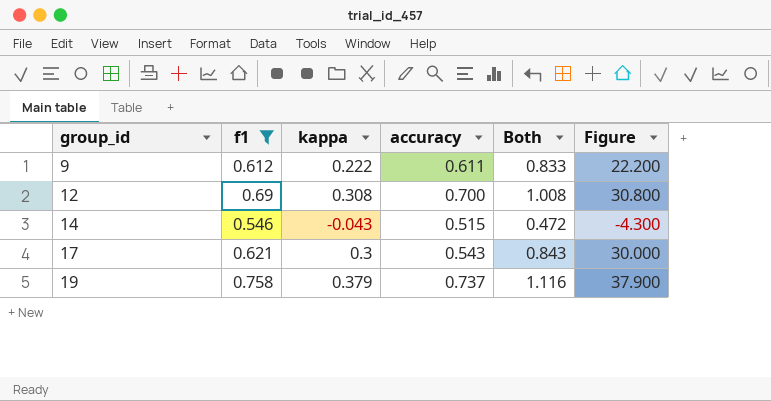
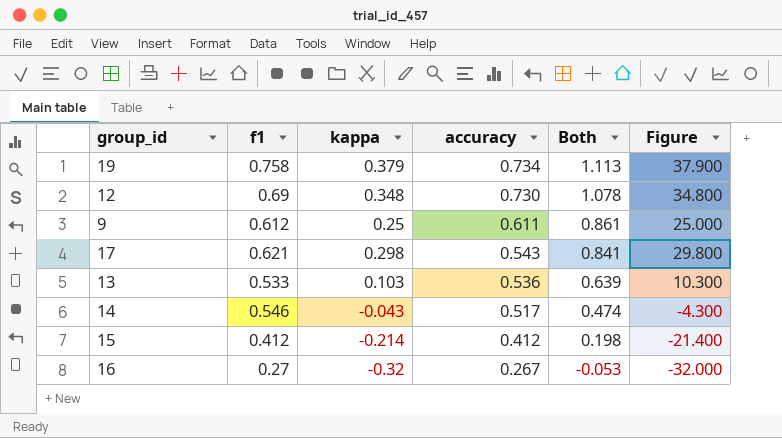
filter: f1 >= 0.546 -> none
row order: group_id ascending -> accuracy descending
19 | accuracy: 0.737 -> 0.734
19 | Both: 1.116 -> 1.113
12 | kappa: 0.308 -> 0.348
12 | accuracy: 0.700 -> 0.730
12 | Both: 1.008 -> 1.078
12 | Figure: 30.800 -> 34.800
9 | kappa: 0.222 -> 0.25
9 | Both: 0.833 -> 0.861
9 | Figure: 22.200 -> 25.000
17 | kappa: 0.3 -> 0.298
17 | Both: 0.843 -> 0.841
17 | Figure: 30.000 -> 29.800
14 | accuracy: 0.515 -> 0.517
14 | Both: 0.472 -> 0.474

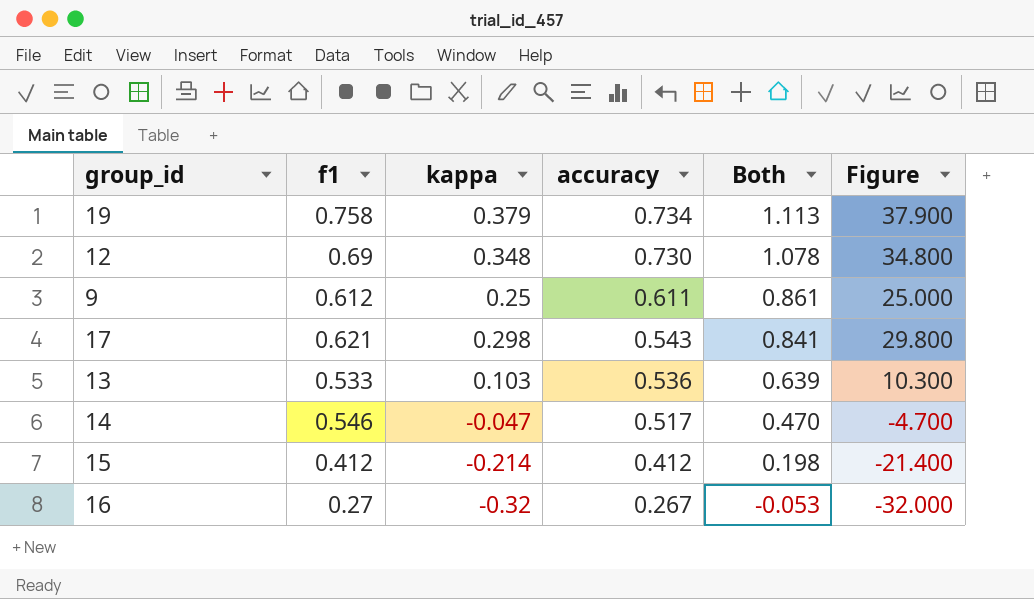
14 | kappa: -0.043 -> -0.047
14 | Both: 0.474 -> 0.470
14 | Figure: -4.300 -> -4.700

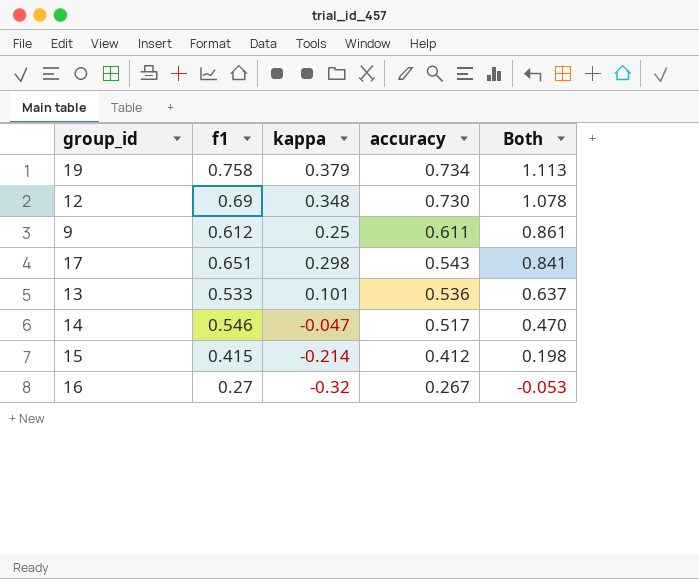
column Figure | formula: [kappa] * 100 -> none
17 | f1: 0.621 -> 0.651
13 | kappa: 0.103 -> 0.101
13 | Both: 0.639 -> 0.637
15 | f1: 0.412 -> 0.415

